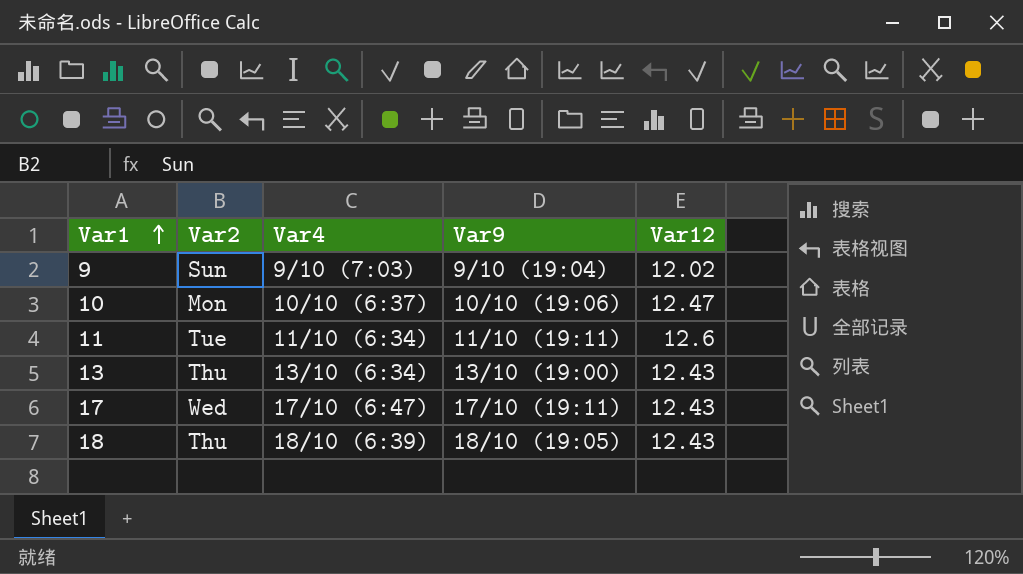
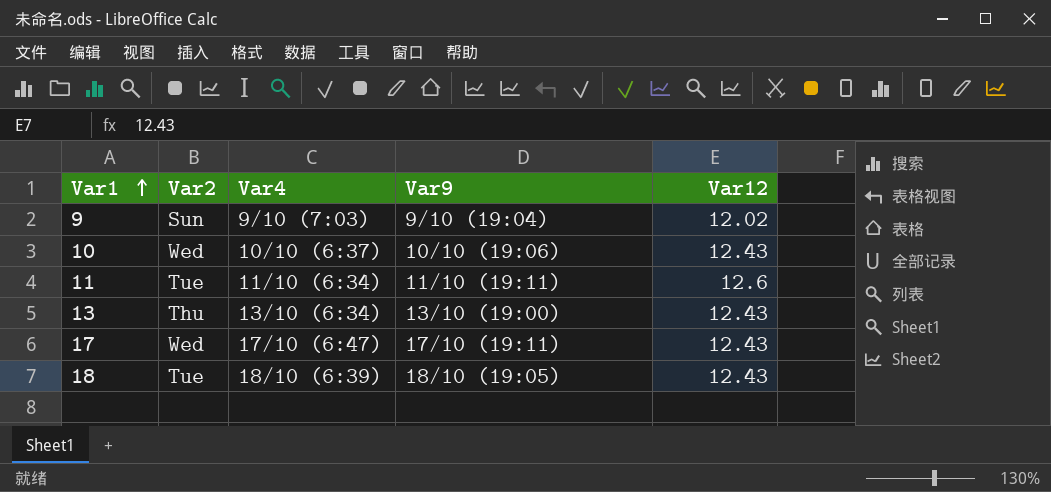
10 | Var2: Mon -> Wed
10 | Var12: 12.47 -> 12.43
18 | Var2: Thu -> Tue

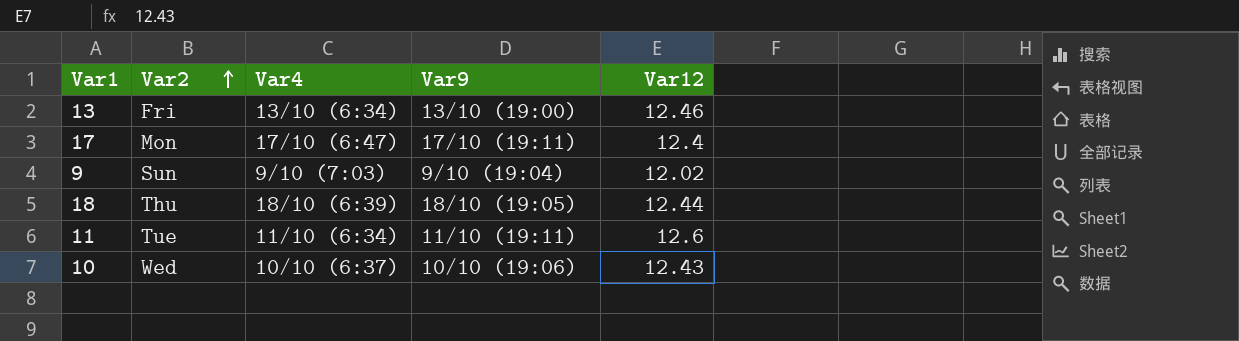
row order: Var1 ascending -> Var2 ascending
13 | Var2: Thu -> Fri
13 | Var12: 12.43 -> 12.46
17 | Var2: Wed -> Mon
17 | Var12: 12.43 -> 12.4
18 | Var2: Tue -> Thu
18 | Var12: 12.43 -> 12.44

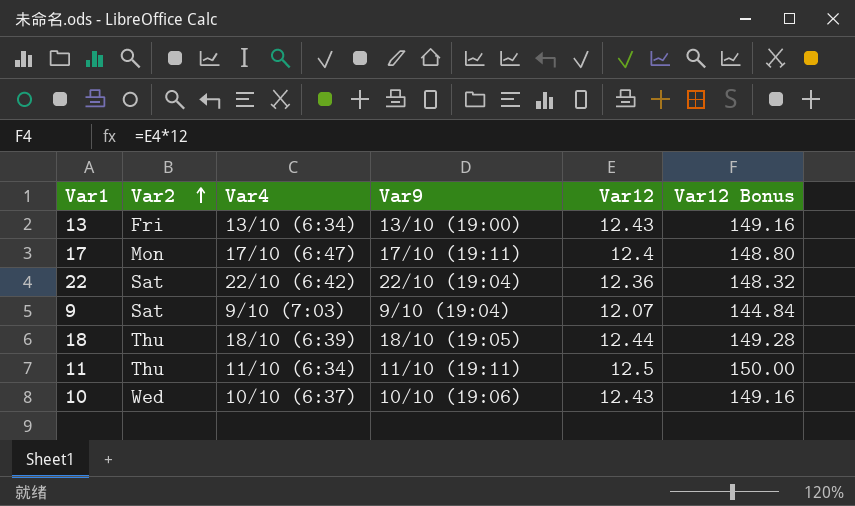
column Var12 Bonus | formula: none -> [Var12] * 12
13 | Var12: 12.46 -> 12.43
row 22: none -> Sat | 22/10 (6:42) | 22/10 (19:04) | 12.36 | 148.32
9 | Var2: Sun -> Sat
9 | Var12: 12.02 -> 12.07
11 | Var2: Tue -> Thu
11 | Var12: 12.6 -> 12.5

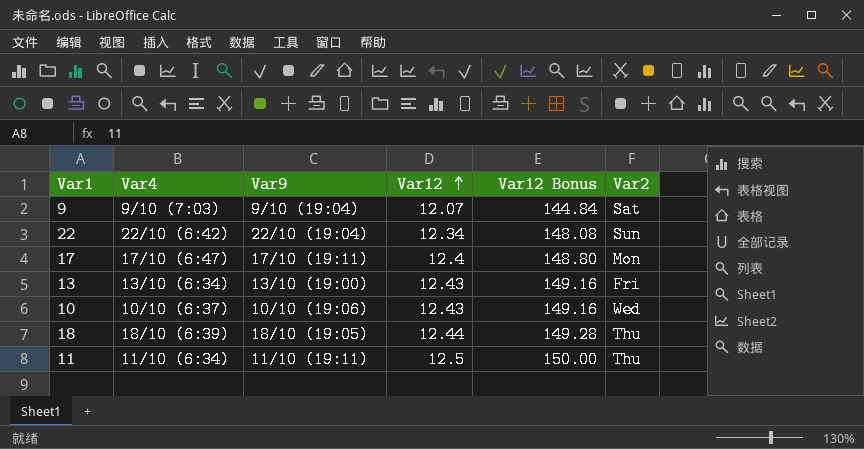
row order: Var2 ascending -> Var12 ascending
column Var2 | position: 2 -> 6
22 | Var12: 12.36 -> 12.34
22 | Var12 Bonus: 148.32 -> 148.08
22 | Var2: Sat -> Sun

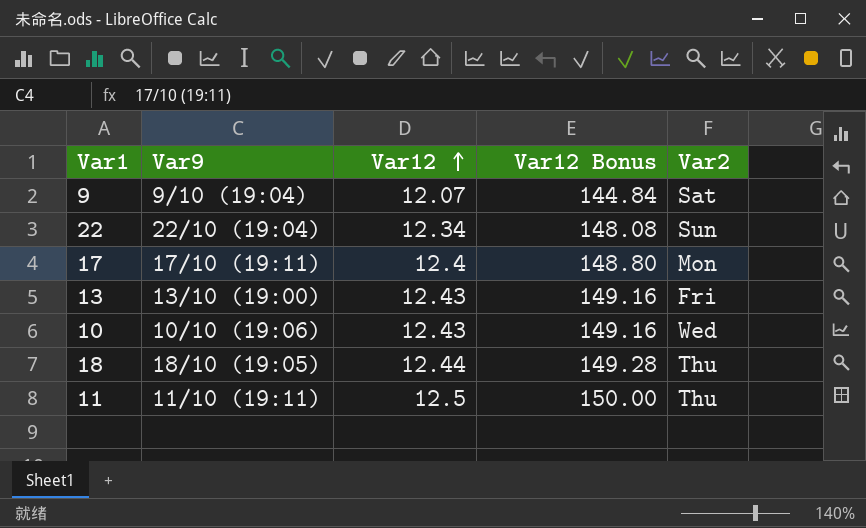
column Var4 | position: 2 -> none

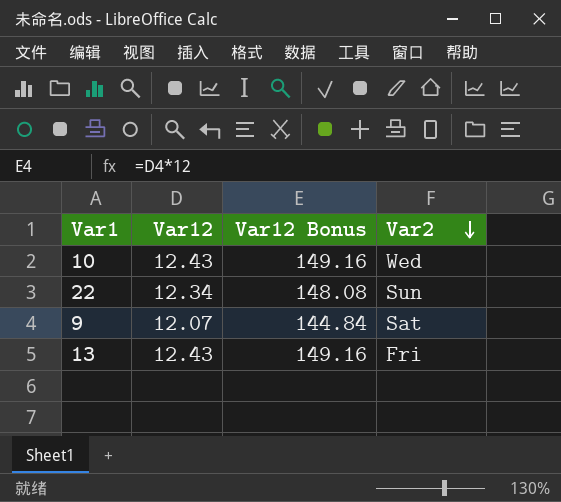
row order: Var12 ascending -> Var2 descending
column Var9 | position: 2 -> none
row 17: 17/10 (19:11) | 12.4 | 148.80 | Mon -> none
row 18: 18/10 (19:05) | 12.44 | 149.28 | Thu -> none
row 11: 11/10 (19:11) | 12.5 | 150.00 | Thu -> none

